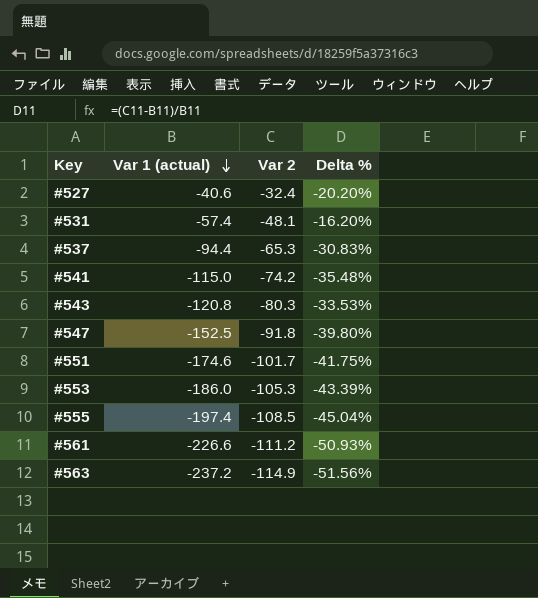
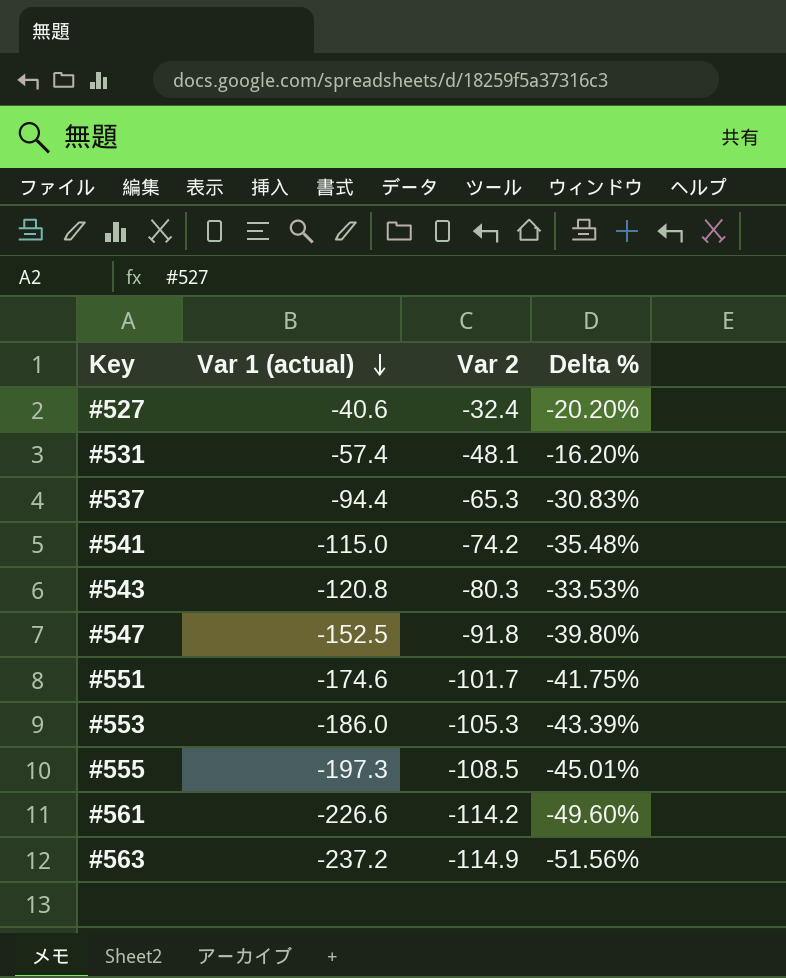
#555 | Var 1 (actual): -197.4 -> -197.3
#555 | Delta %: -45.04% -> -45.01%
#561 | Var 2: -111.2 -> -114.2
#561 | Delta %: -50.93% -> -49.60%

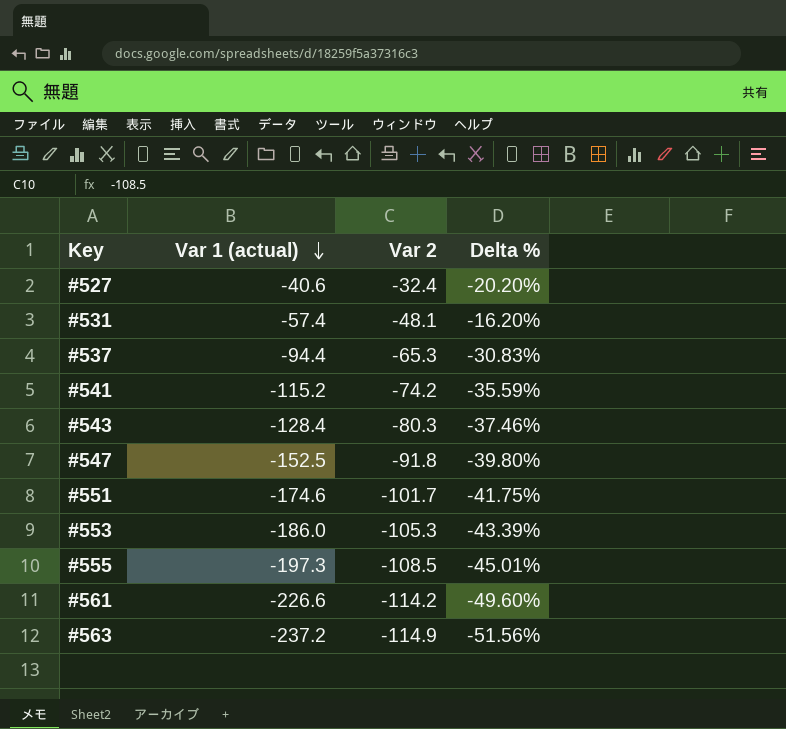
#541 | Var 1 (actual): -115.0 -> -115.2
#541 | Delta %: -35.48% -> -35.59%
#543 | Var 1 (actual): -120.8 -> -128.4
#543 | Delta %: -33.53% -> -37.46%

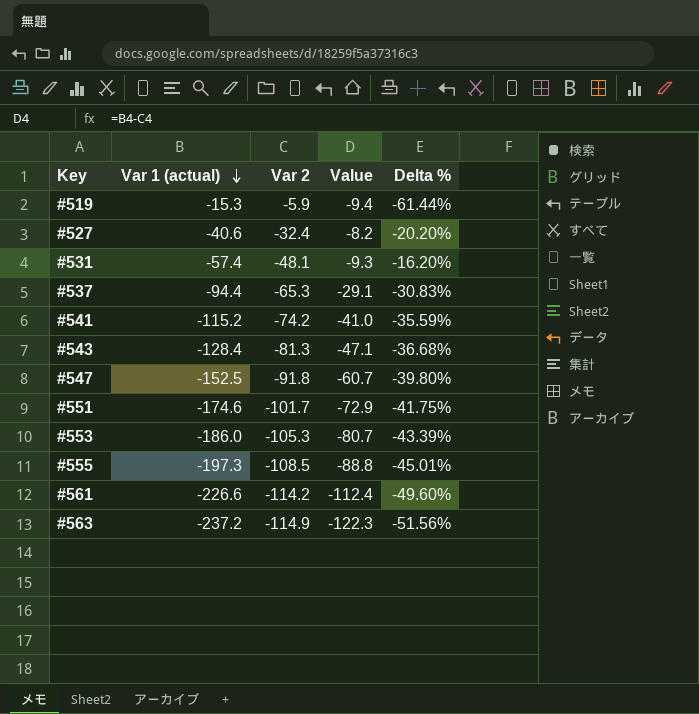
column Value | formula: none -> [Var 1 (actual)] - [Var 2]
row #519: none -> -15.3 | -5.9 | -9.4 | -61.44%
#543 | Var 2: -80.3 -> -81.3
#543 | Delta %: -37.46% -> -36.68%

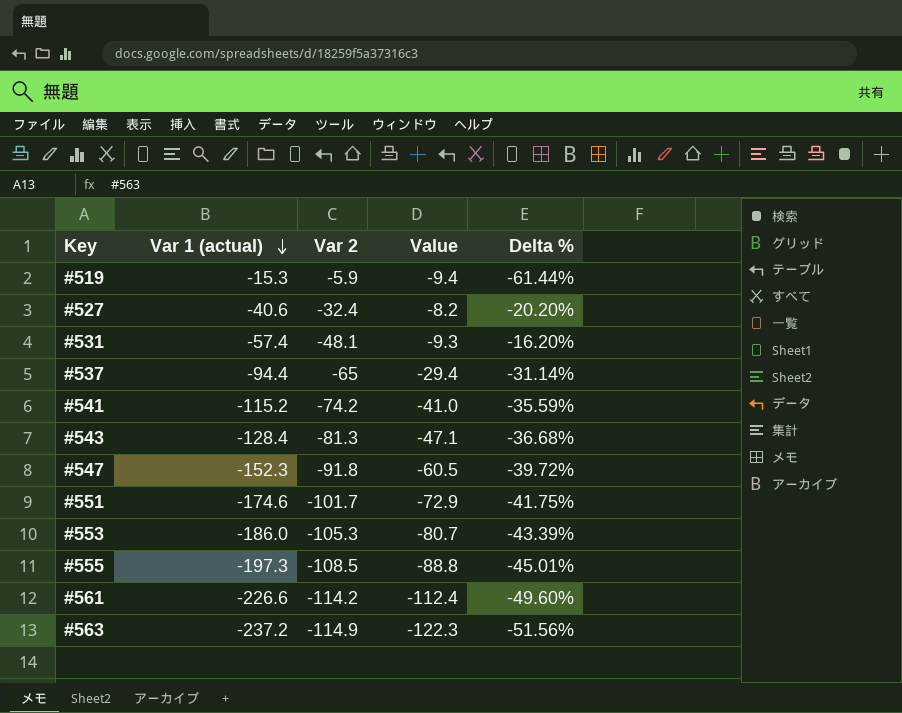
#537 | Var 2: -65.3 -> -65
#537 | Value: -29.1 -> -29.4
#537 | Delta %: -30.83% -> -31.14%
#547 | Var 1 (actual): -152.5 -> -152.3
#547 | Value: -60.7 -> -60.5
#547 | Delta %: -39.80% -> -39.72%

